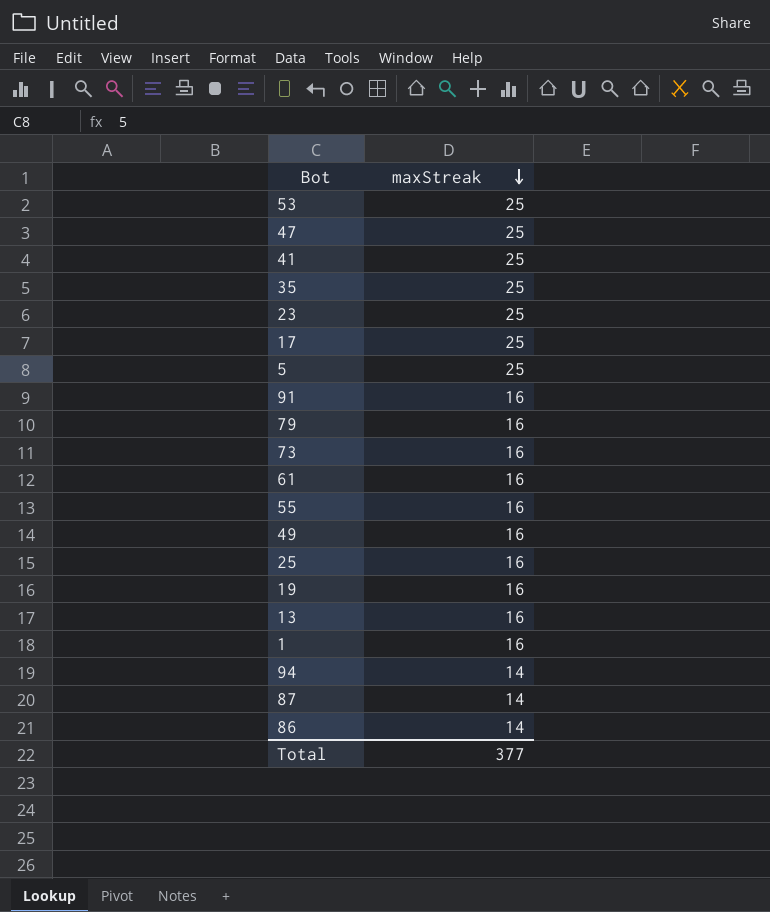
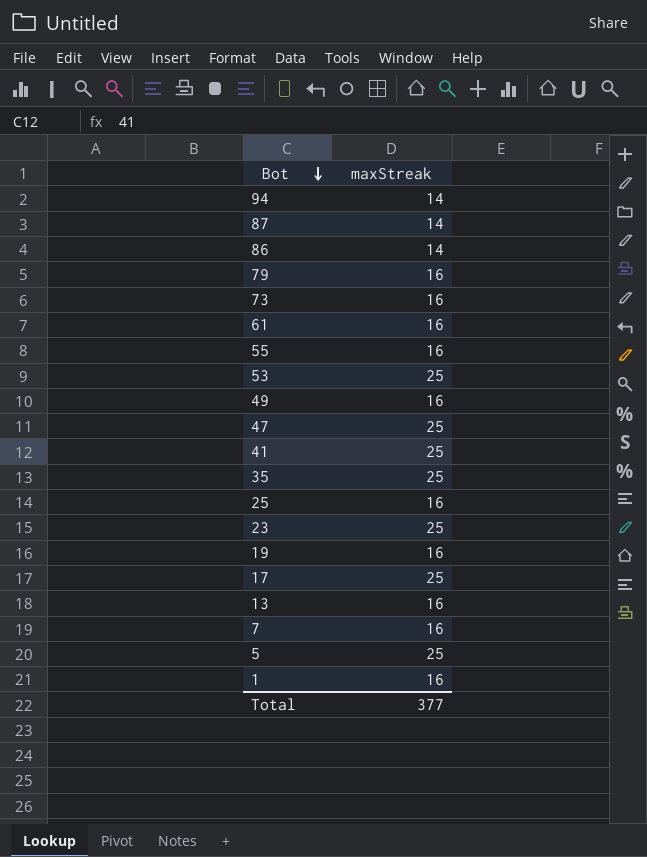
row order: maxStreak descending -> Bot descending
row 91: 16 -> none
row 7: none -> 16

